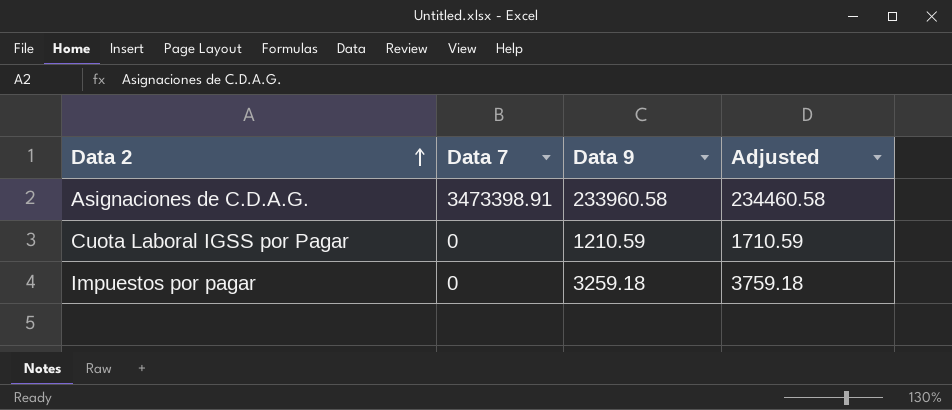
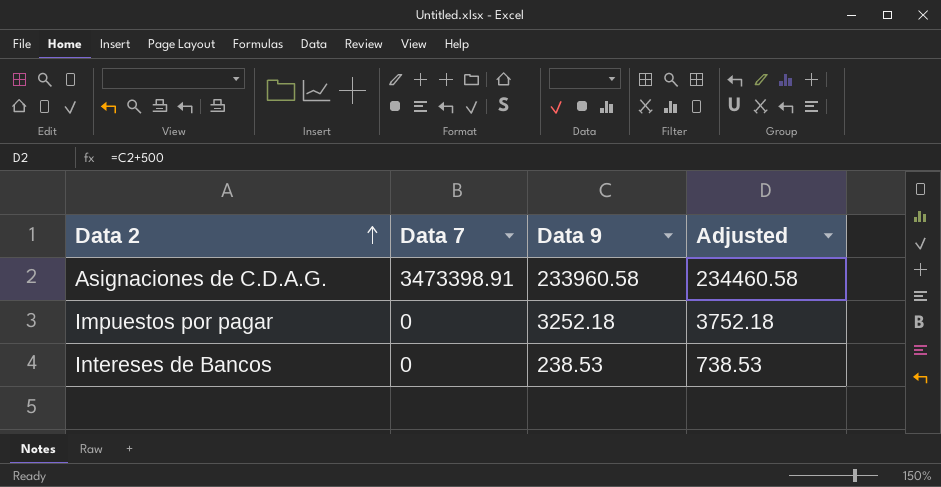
row Cuota Laboral IGSS por Pagar: 0 | 1210.59 | 1710.59 -> none
Impuestos por pagar | Data 9: 3259.18 -> 3252.18
Impuestos por pagar | Adjusted: 3759.18 -> 3752.18
row Intereses de Bancos: none -> 0 | 238.53 | 738.53

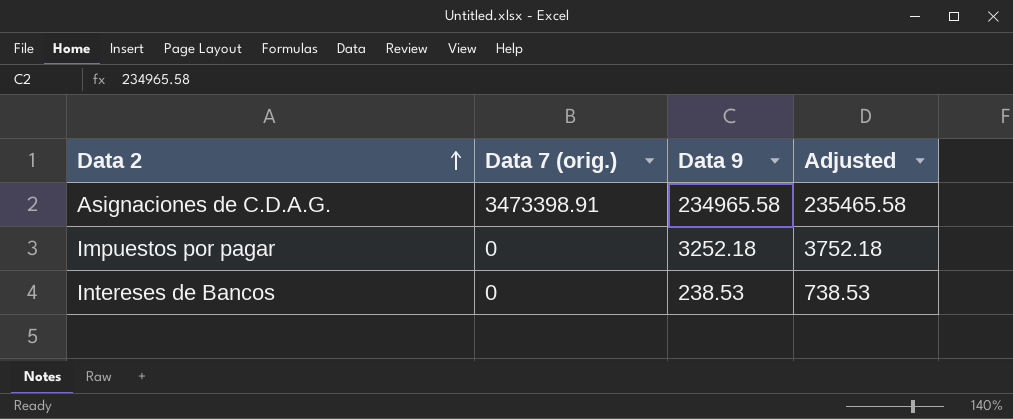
column name: Data 7 -> Data 7 (orig.)
Asignaciones de C.D.A.G. | Data 9: 233960.58 -> 234965.58
Asignaciones de C.D.A.G. | Adjusted: 234460.58 -> 235465.58

